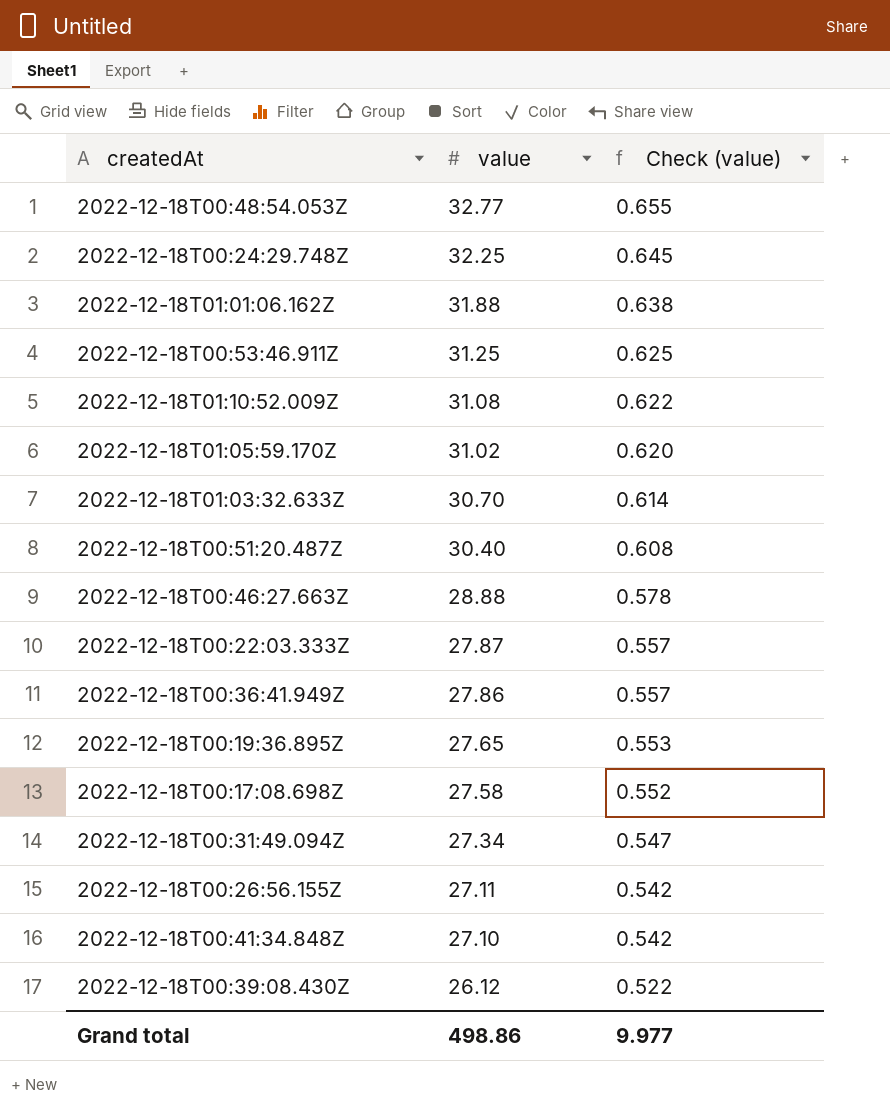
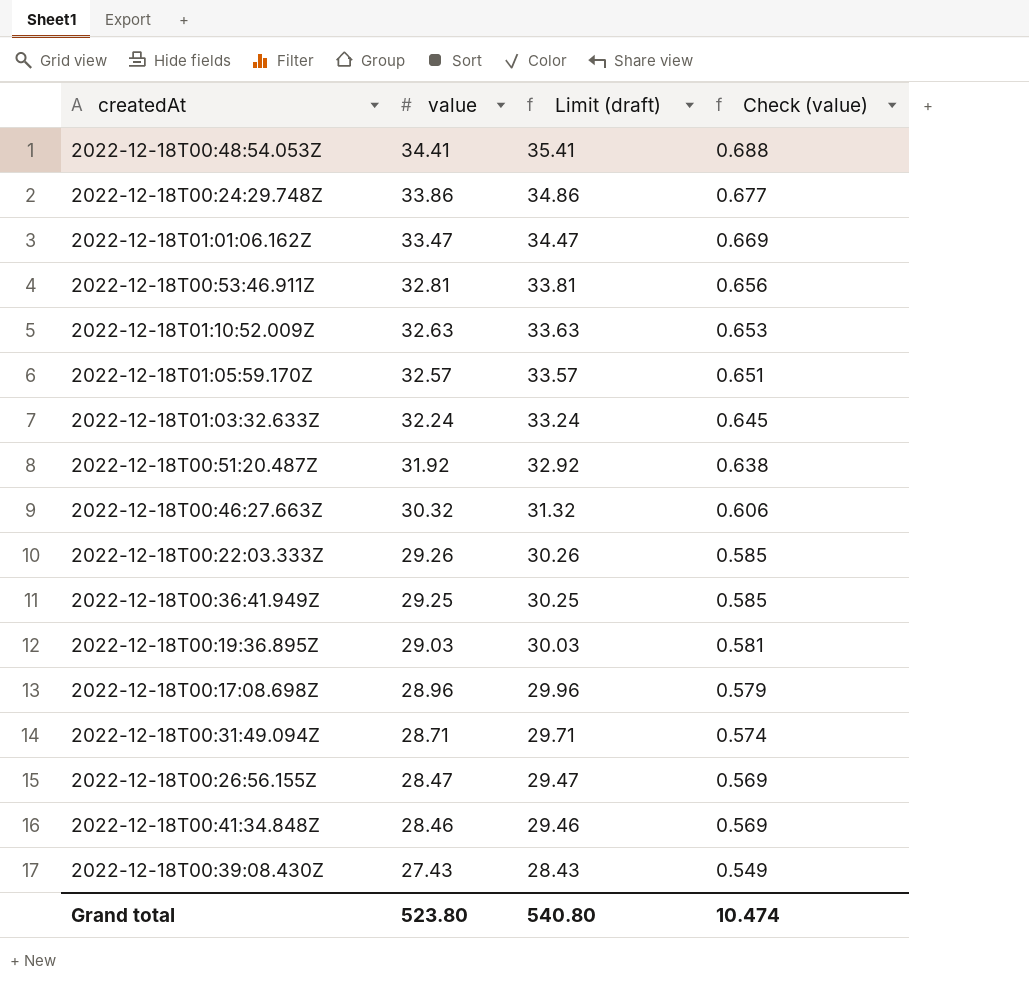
column Limit (draft) | formula: none -> [value] + 1
2022-12-18T00:48:54.053Z | value: 32.77 -> 34.41
2022-12-18T00:48:54.053Z | Check (value): 0.655 -> 0.688
2022-12-18T00:24:29.748Z | value: 32.25 -> 33.86
2022-12-18T00:24:29.748Z | Check (value): 0.645 -> 0.677
2022-12-18T01:01:06.162Z | value: 31.88 -> 33.47
2022-12-18T01:01:06.162Z | Check (value): 0.638 -> 0.669
2022-12-18T00:53:46.911Z | value: 31.25 -> 32.81
2022-12-18T00:53:46.911Z | Check (value): 0.625 -> 0.656
2022-12-18T01:10:52.009Z | value: 31.08 -> 32.63
2022-12-18T01:10:52.009Z | Check (value): 0.622 -> 0.653
2022-12-18T01:05:59.170Z | value: 31.02 -> 32.57
2022-12-18T01:05:59.170Z | Check (value): 0.620 -> 0.651
2022-12-18T01:03:32.633Z | value: 30.70 -> 32.24
2022-12-18T01:03:32.633Z | Check (value): 0.614 -> 0.645
2022-12-18T00:51:20.487Z | value: 30.40 -> 31.92
2022-12-18T00:51:20.487Z | Check (value): 0.608 -> 0.638
2022-12-18T00:46:27.663Z | value: 28.88 -> 30.32
2022-12-18T00:46:27.663Z | Check (value): 0.578 -> 0.606
2022-12-18T00:22:03.333Z | value: 27.87 -> 29.26
2022-12-18T00:22:03.333Z | Check (value): 0.557 -> 0.585
2022-12-18T00:36:41.949Z | value: 27.86 -> 29.25
2022-12-18T00:36:41.949Z | Check (value): 0.557 -> 0.585
2022-12-18T00:19:36.895Z | value: 27.65 -> 29.03
2022-12-18T00:19:36.895Z | Check (value): 0.553 -> 0.581
2022-12-18T00:17:08.698Z | value: 27.58 -> 28.96
2022-12-18T00:17:08.698Z | Check (value): 0.552 -> 0.579
2022-12-18T00:31:49.094Z | value: 27.34 -> 28.71
2022-12-18T00:31:49.094Z | Check (value): 0.547 -> 0.574
2022-12-18T00:26:56.155Z | value: 27.11 -> 28.47
2022-12-18T00:26:56.155Z | Check (value): 0.542 -> 0.569
2022-12-18T00:41:34.848Z | value: 27.10 -> 28.46
2022-12-18T00:41:34.848Z | Check (value): 0.542 -> 0.569
2022-12-18T00:39:08.430Z | value: 26.12 -> 27.43
2022-12-18T00:39:08.430Z | Check (value): 0.522 -> 0.549
Grand total | value: 498.86 -> 523.80
Grand total | Check (value): 9.977 -> 10.474

